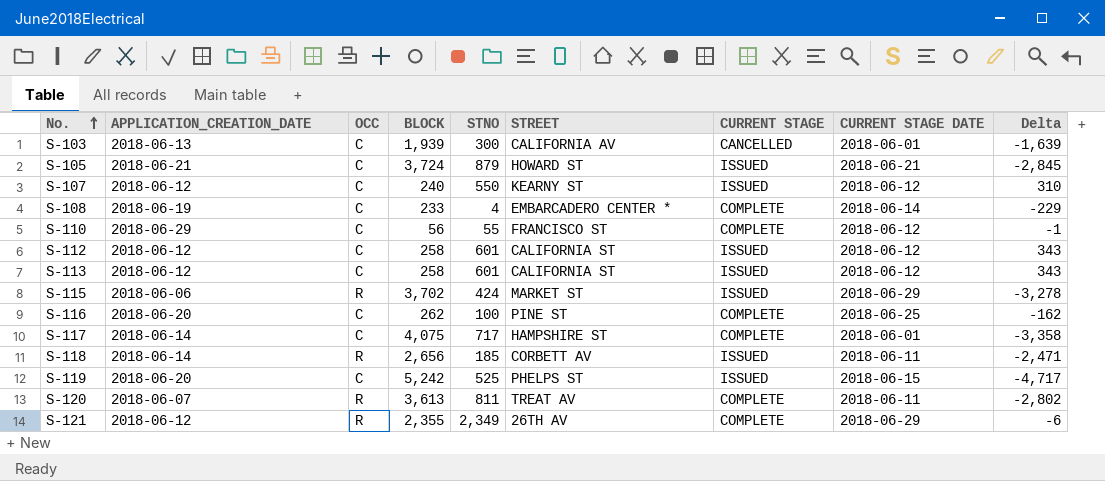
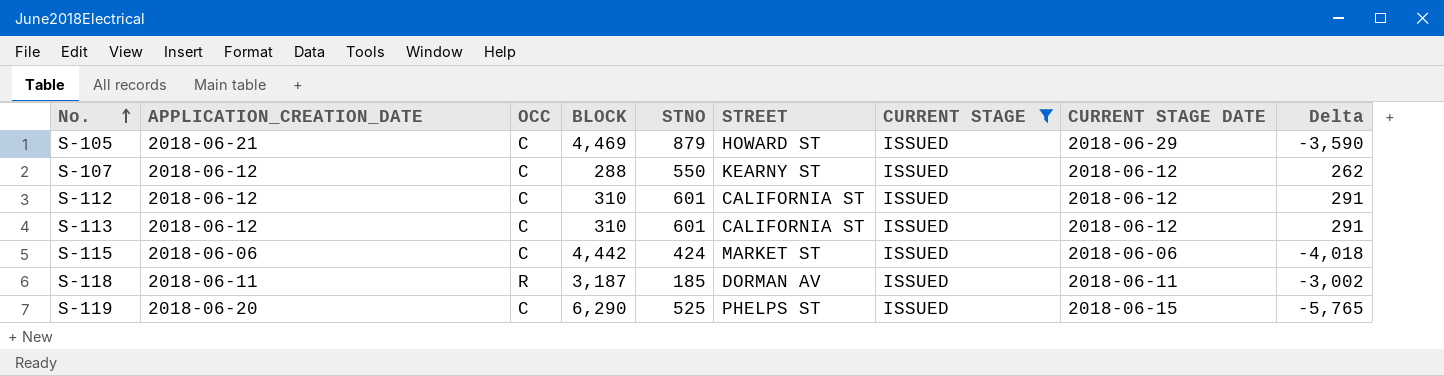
filter: none -> CURRENT STAGE = ISSUED
S-105 | BLOCK: 3,724 -> 4,469
S-105 | CURRENT STAGE DATE: 2018-06-21 -> 2018-06-29
S-105 | Delta: -2,845 -> -3,590
S-107 | BLOCK: 240 -> 288
S-107 | Delta: 310 -> 262
S-112 | BLOCK: 258 -> 310
S-112 | Delta: 343 -> 291
S-113 | BLOCK: 258 -> 310
S-113 | Delta: 343 -> 291
S-115 | OCC: R -> C
S-115 | BLOCK: 3,702 -> 4,442
S-115 | CURRENT STAGE DATE: 2018-06-29 -> 2018-06-06
S-115 | Delta: -3,278 -> -4,018
S-118 | APPLICATION_CREATION_DATE: 2018-06-14 -> 2018-06-11
S-118 | BLOCK: 2,656 -> 3,187
S-118 | STREET: CORBETT AV -> DORMAN AV
S-118 | Delta: -2,471 -> -3,002
S-119 | BLOCK: 5,242 -> 6,290
S-119 | Delta: -4,717 -> -5,765

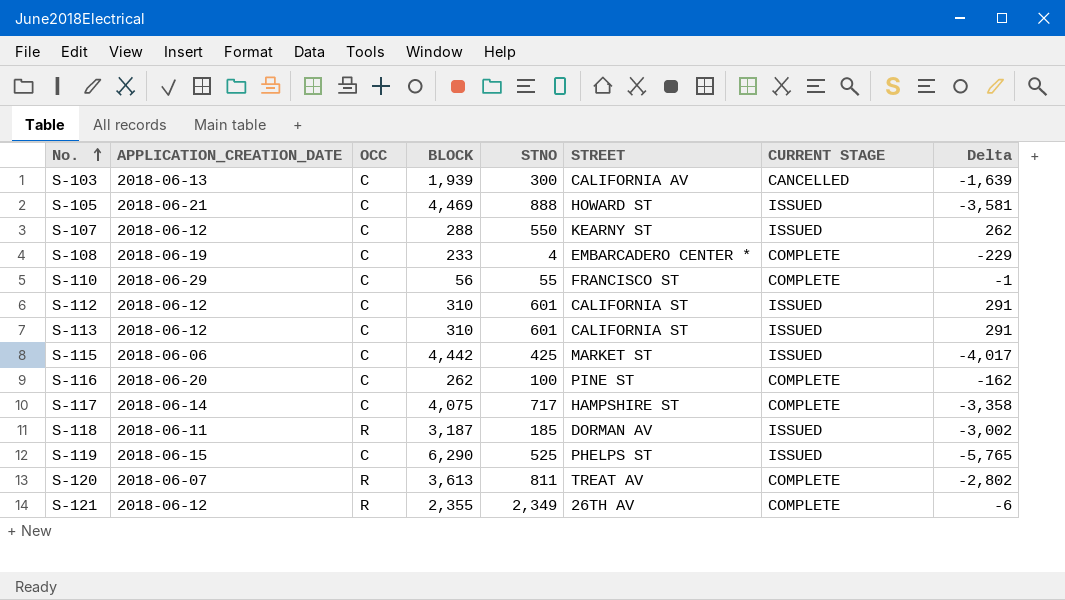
filter: CURRENT STAGE = ISSUED -> none
column CURRENT STAGE DATE | position: 8 -> none
S-105 | STNO: 879 -> 888
S-105 | Delta: -3,590 -> -3,581
S-115 | STNO: 424 -> 425
S-115 | Delta: -4,018 -> -4,017
S-119 | APPLICATION_CREATION_DATE: 2018-06-20 -> 2018-06-15

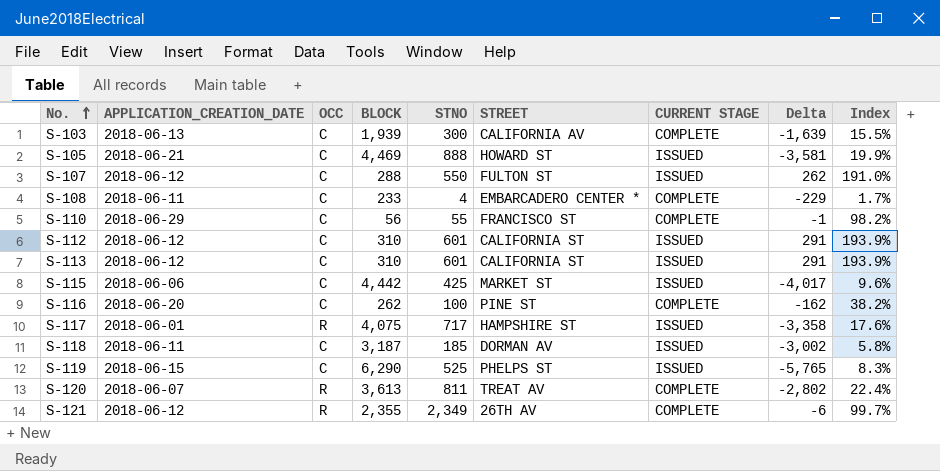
column Index | formula: none -> [STNO] / [BLOCK]
S-103 | CURRENT STAGE: CANCELLED -> COMPLETE
S-107 | STREET: KEARNY ST -> FULTON ST
S-108 | APPLICATION_CREATION_DATE: 2018-06-19 -> 2018-06-11
S-117 | APPLICATION_CREATION_DATE: 2018-06-14 -> 2018-06-01
S-117 | OCC: C -> R
S-117 | CURRENT STAGE: COMPLETE -> ISSUED
S-118 | OCC: R -> C

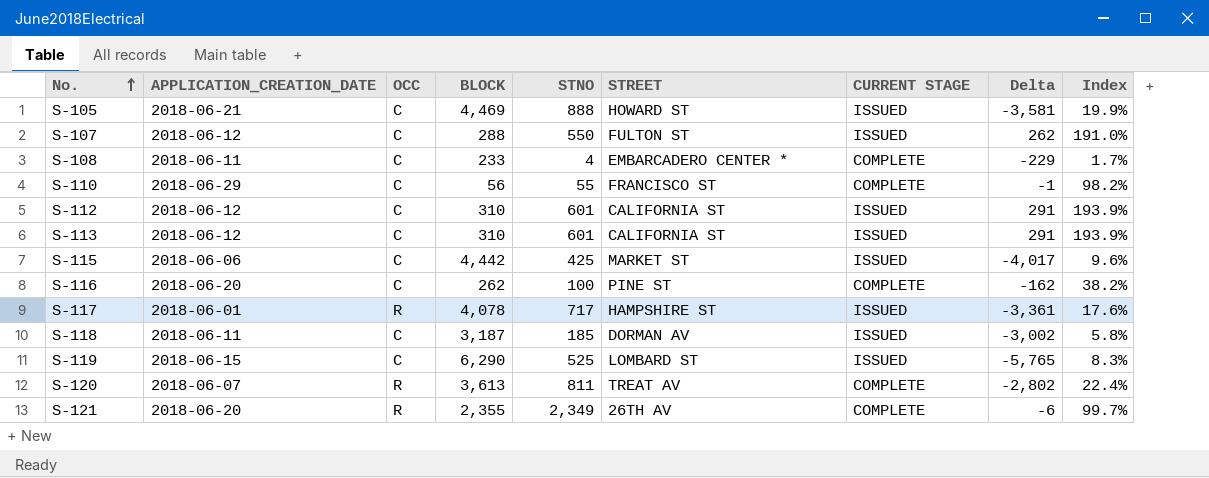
row S-103: 2018-06-13 | C | 1,939 | 300 | CALIFORNIA AV | COMPLETE | -1,639 | 15.5% -> none
S-117 | BLOCK: 4,075 -> 4,078
S-117 | Delta: -3,358 -> -3,361
S-119 | STREET: PHELPS ST -> LOMBARD ST
S-121 | APPLICATION_CREATION_DATE: 2018-06-12 -> 2018-06-20

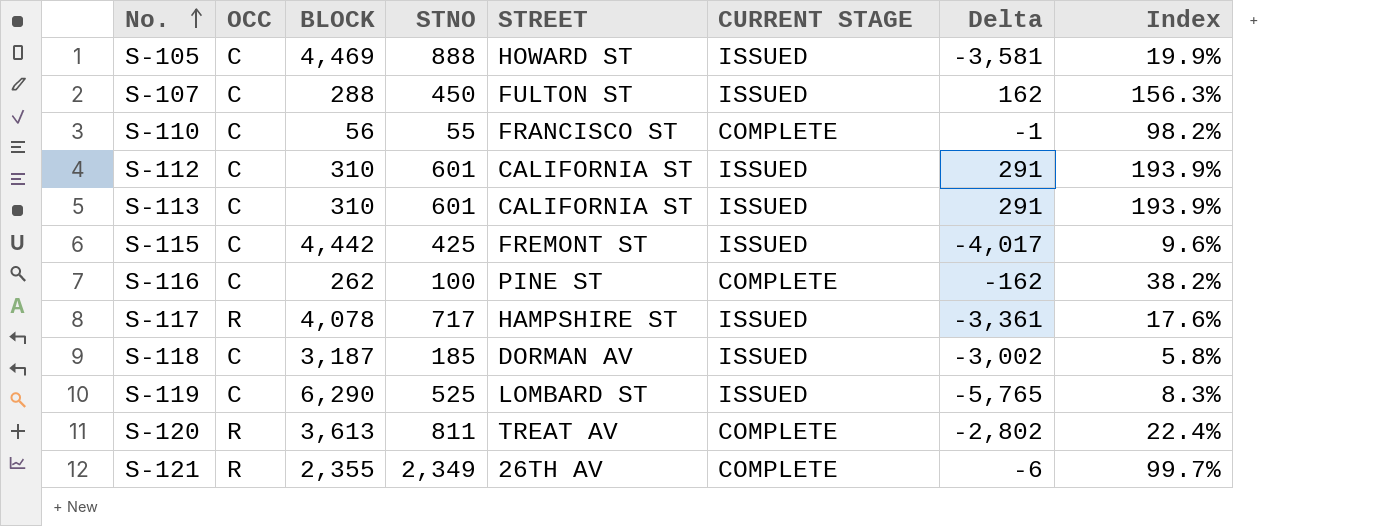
column APPLICATION_CREATION_DATE | position: 2 -> none
row S-108: 2018-06-11 | C | 233 | 4 | EMBARCADERO CENTER * | COMPLETE | -229 | 1.7% -> none
S-107 | STNO: 550 -> 450
S-107 | Delta: 262 -> 162
S-107 | Index: 191.0% -> 156.3%
S-115 | STREET: MARKET ST -> FREMONT ST

